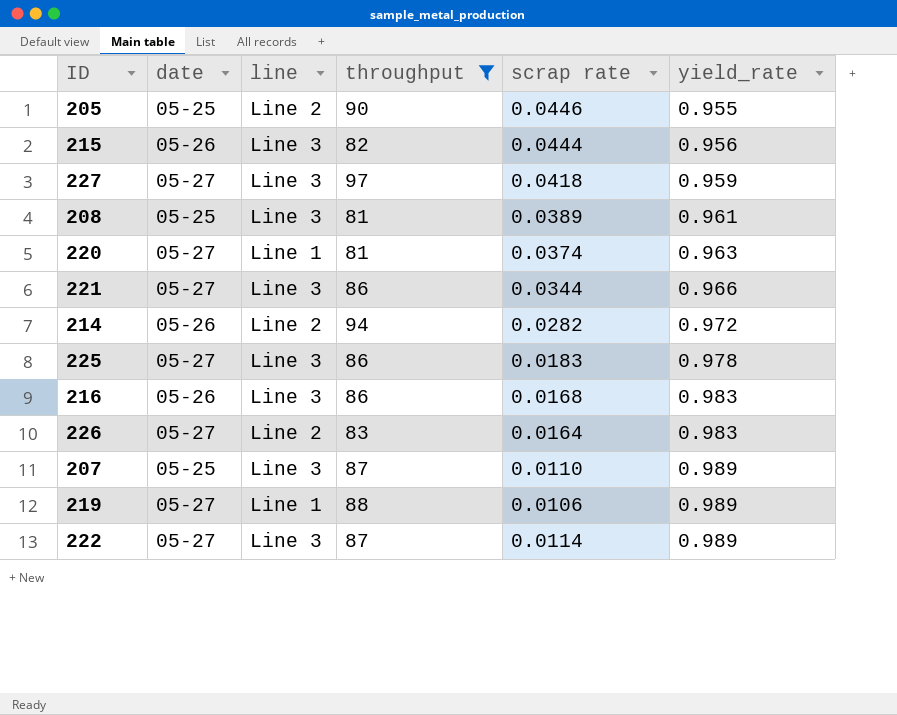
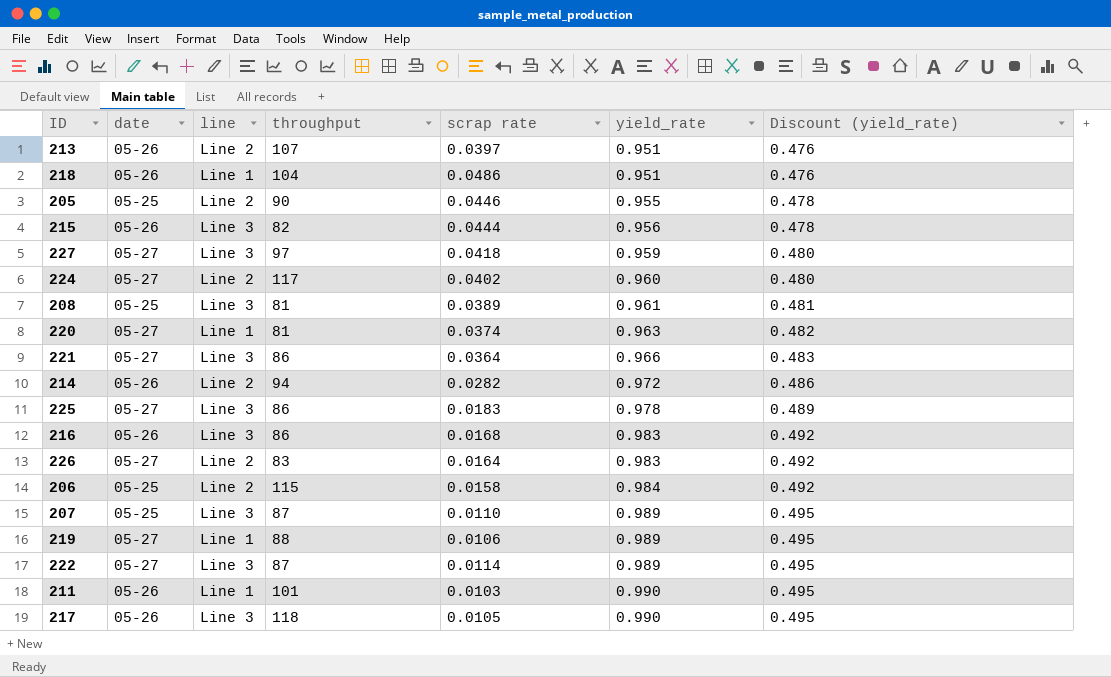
filter: throughput <= 97 -> none
column Discount (yield_rate) | formula: none -> [yield_rate] * 0.5
221 | scrap rate: 0.0344 -> 0.0364

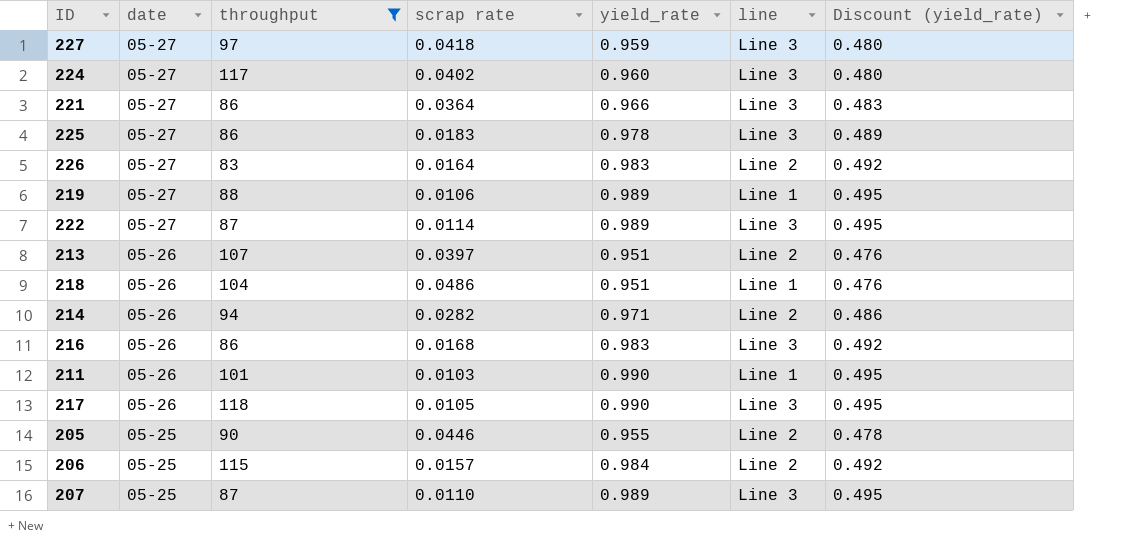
filter: none -> throughput >= 83
row order: yield_rate ascending -> date descending
column line | position: 3 -> 6
224 | line: Line 2 -> Line 3
214 | yield_rate: 0.972 -> 0.971
206 | scrap rate: 0.0158 -> 0.0157

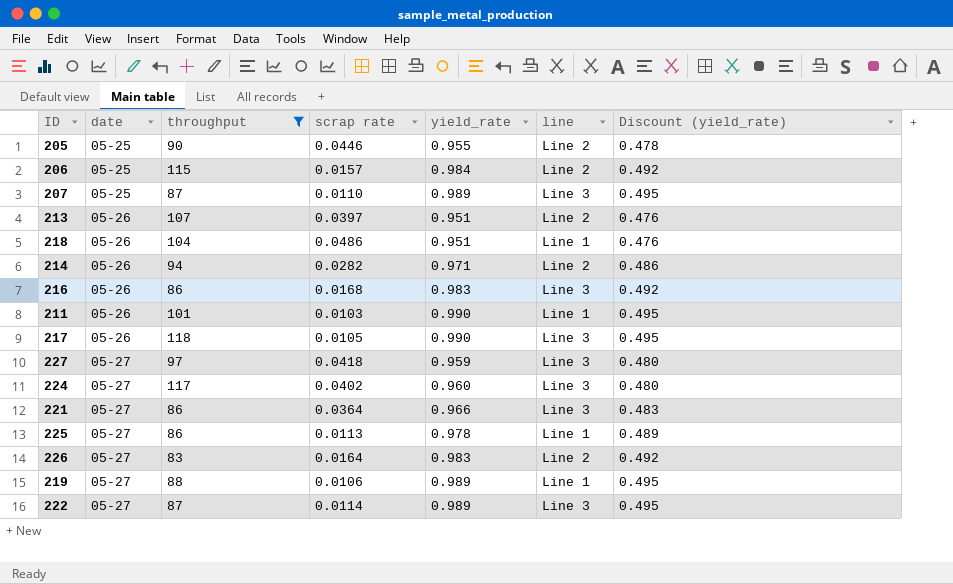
row order: date descending -> date ascending
225 | scrap rate: 0.0183 -> 0.0113
225 | line: Line 3 -> Line 1

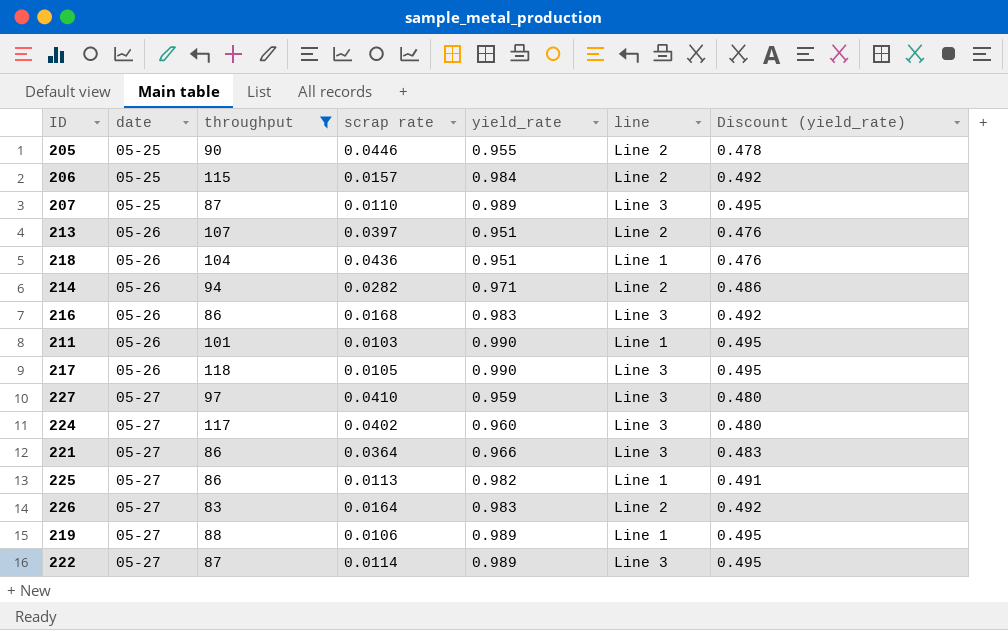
218 | scrap rate: 0.0486 -> 0.0436
227 | scrap rate: 0.0418 -> 0.0410
225 | yield_rate: 0.978 -> 0.982
225 | Discount (yield_rate): 0.489 -> 0.491

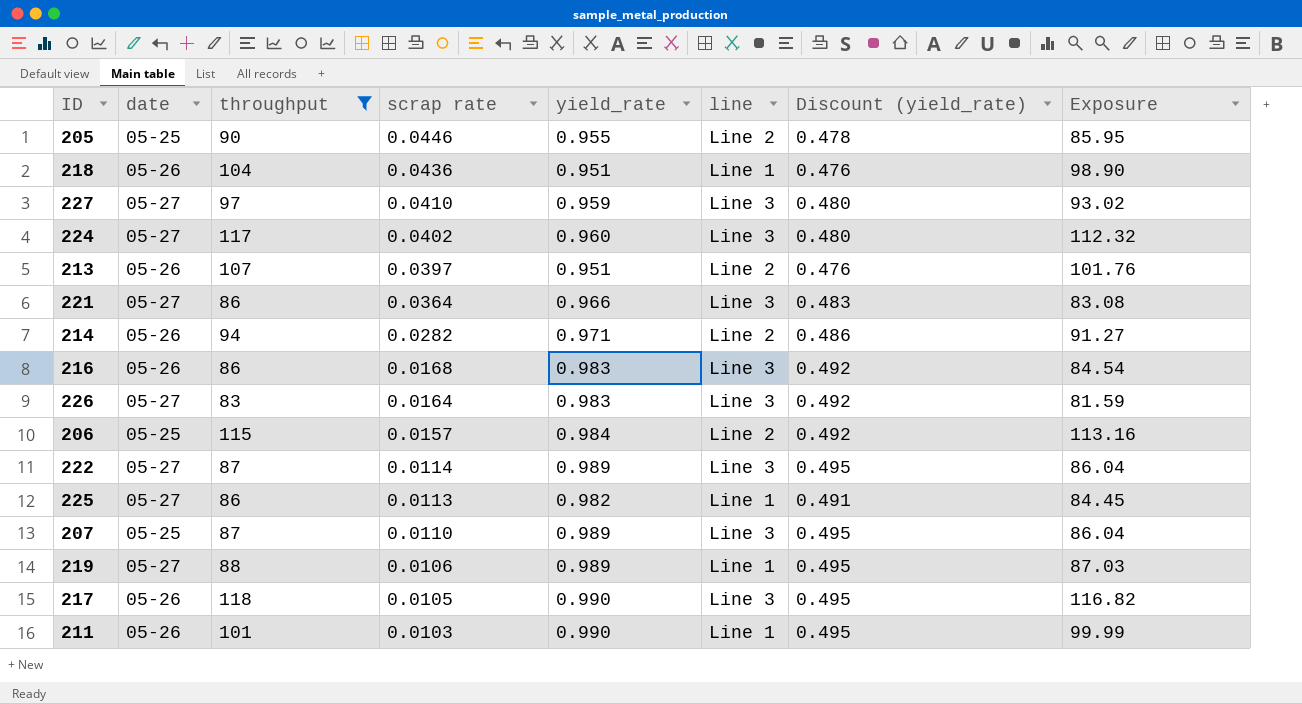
row order: date ascending -> scrap rate descending
column Exposure | formula: none -> [throughput] * [yield_rate]
226 | line: Line 2 -> Line 3

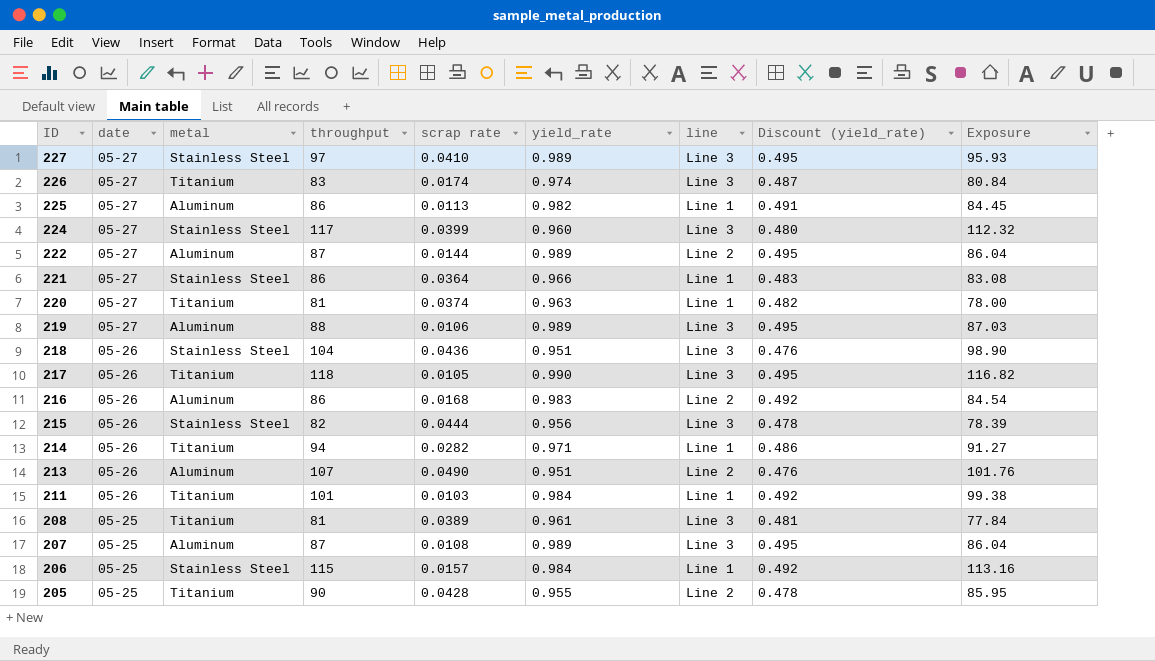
filter: throughput >= 83 -> none
row order: scrap rate descending -> ID descending
column metal | position: none -> 3
227 | yield_rate: 0.959 -> 0.989
227 | Discount (yield_rate): 0.480 -> 0.495
227 | Exposure: 93.02 -> 95.93
226 | scrap rate: 0.0164 -> 0.0174
226 | yield_rate: 0.983 -> 0.974
226 | Discount (yield_rate): 0.492 -> 0.487
226 | Exposure: 81.59 -> 80.84
224 | scrap rate: 0.0402 -> 0.0399
222 | scrap rate: 0.0114 -> 0.0144
222 | line: Line 3 -> Line 2
221 | line: Line 3 -> Line 1
219 | line: Line 1 -> Line 3
218 | line: Line 1 -> Line 3
216 | line: Line 3 -> Line 2
214 | line: Line 2 -> Line 1
213 | scrap rate: 0.0397 -> 0.0490
211 | yield_rate: 0.990 -> 0.984
211 | Discount (yield_rate): 0.495 -> 0.492
211 | Exposure: 99.99 -> 99.38
207 | scrap rate: 0.0110 -> 0.0108
206 | line: Line 2 -> Line 1
205 | scrap rate: 0.0446 -> 0.0428

